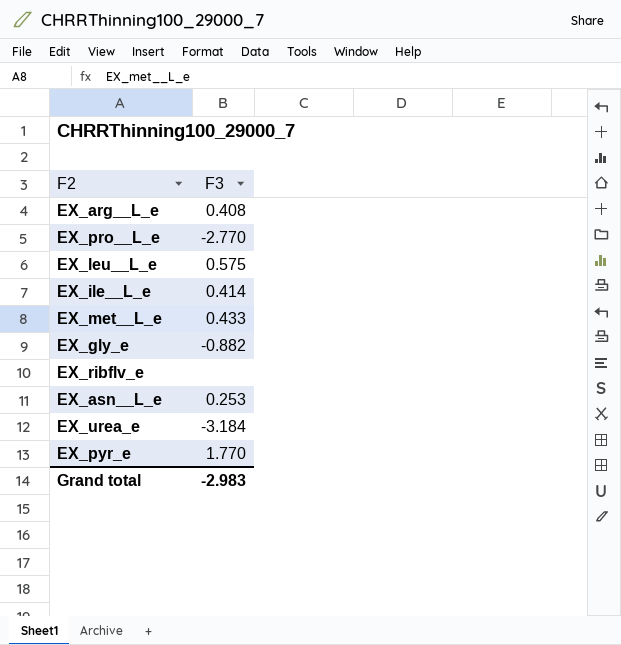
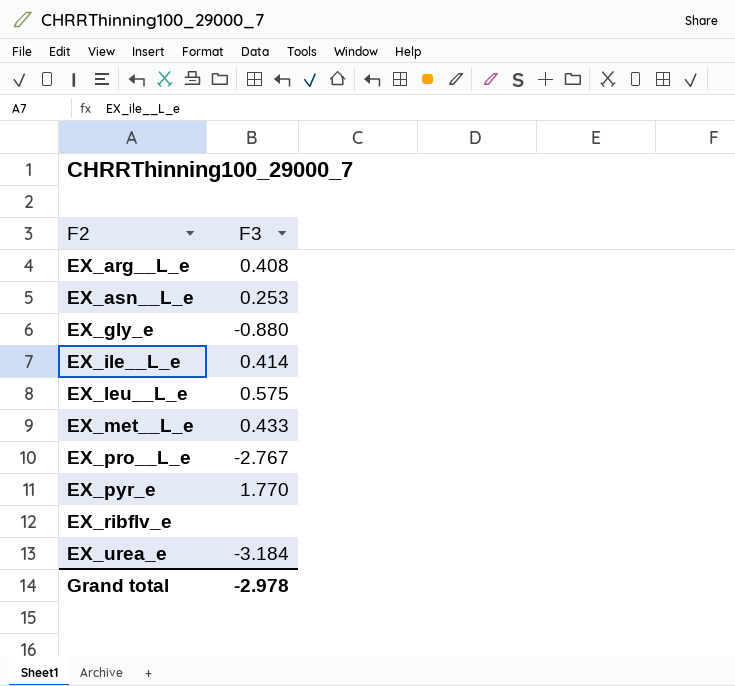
row order: none -> F2 ascending
EX_gly_e | F3: -0.882 -> -0.880
EX_pro__L_e | F3: -2.770 -> -2.767
Grand total | F3: -2.983 -> -2.978

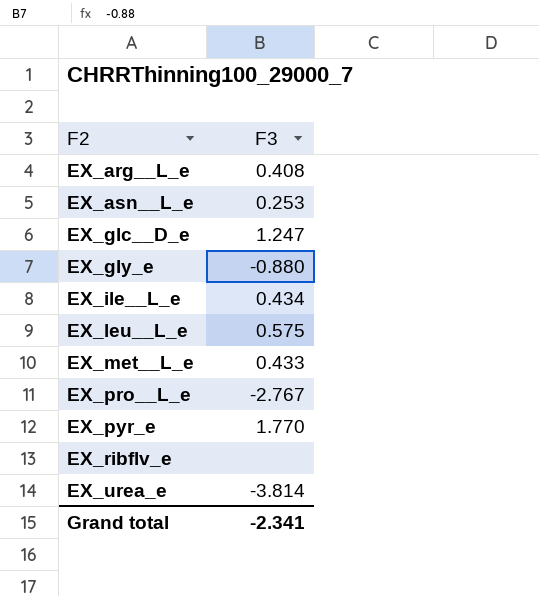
row EX_glc__D_e: none -> 1.247
EX_ile__L_e | F3: 0.414 -> 0.434
EX_urea_e | F3: -3.184 -> -3.814
Grand total | F3: -2.978 -> -2.341

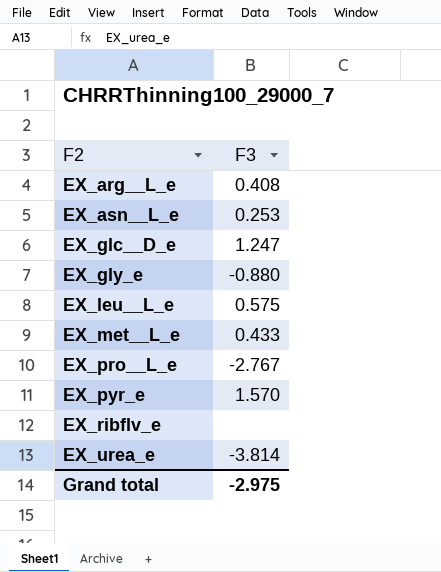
row EX_ile__L_e: 0.434 -> none
EX_pyr_e | F3: 1.770 -> 1.570
Grand total | F3: -2.341 -> -2.975

